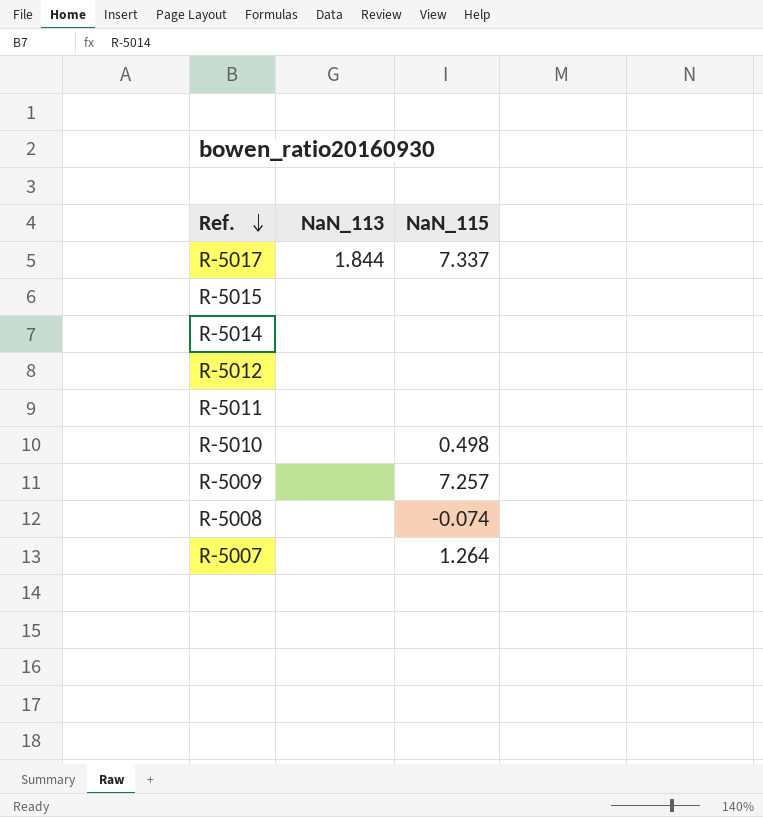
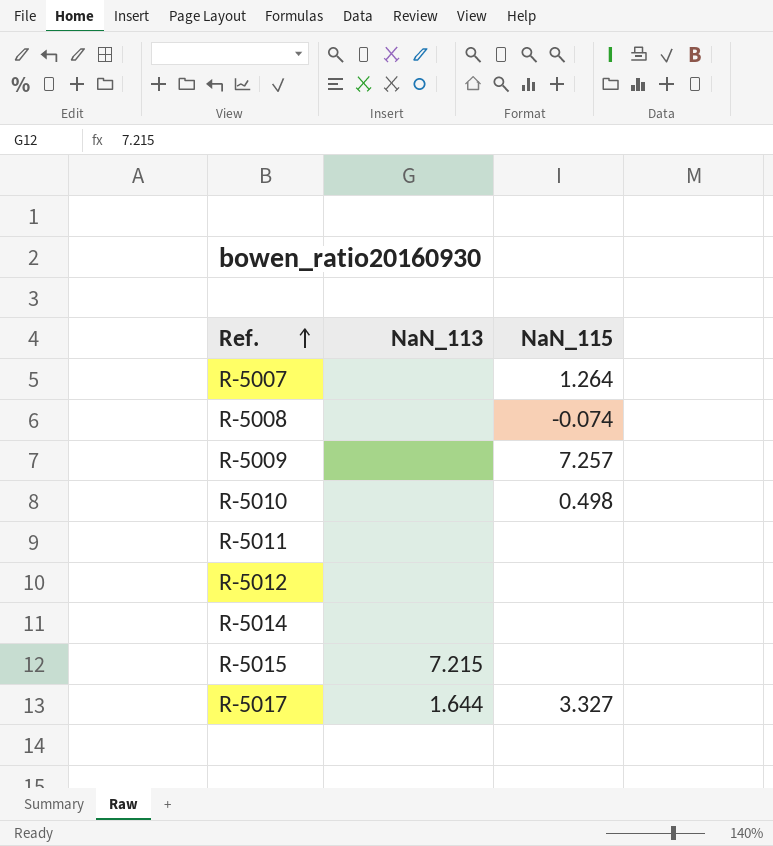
row order: Ref. descending -> Ref. ascending
R-5015 | NaN_113: none -> 7.215
R-5017 | NaN_113: 1.844 -> 1.644
R-5017 | NaN_115: 7.337 -> 3.327

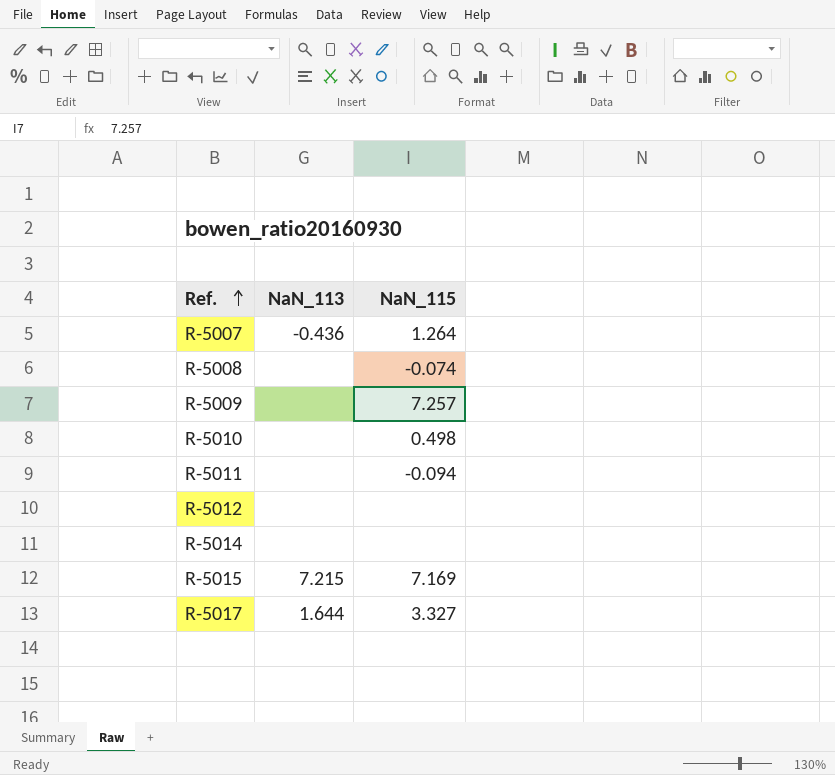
R-5007 | NaN_113: none -> -0.436
R-5011 | NaN_115: none -> -0.094
R-5015 | NaN_115: none -> 7.169

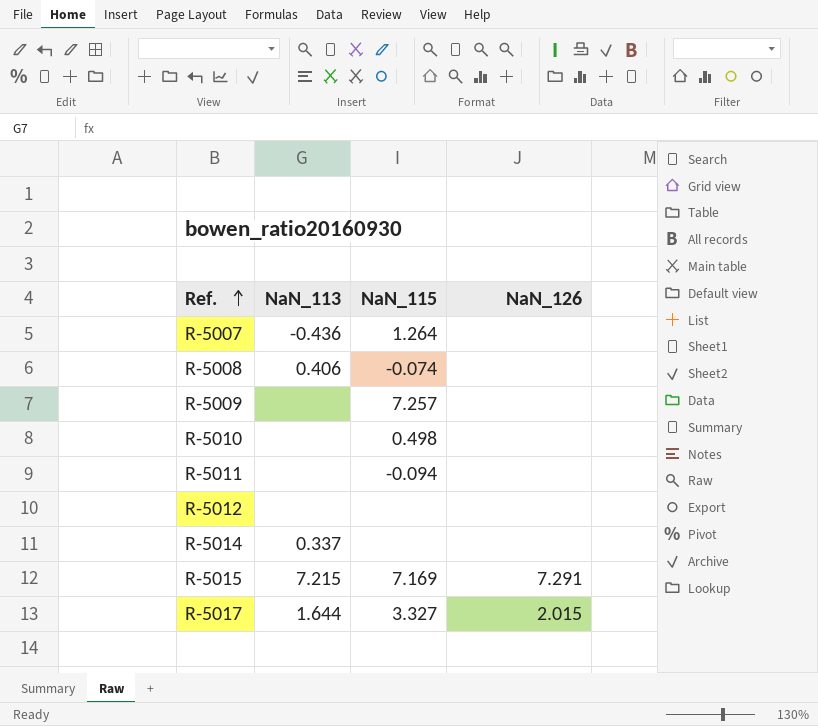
column NaN_126 | position: none -> 4
R-5008 | NaN_113: none -> 0.406
R-5014 | NaN_113: none -> 0.337

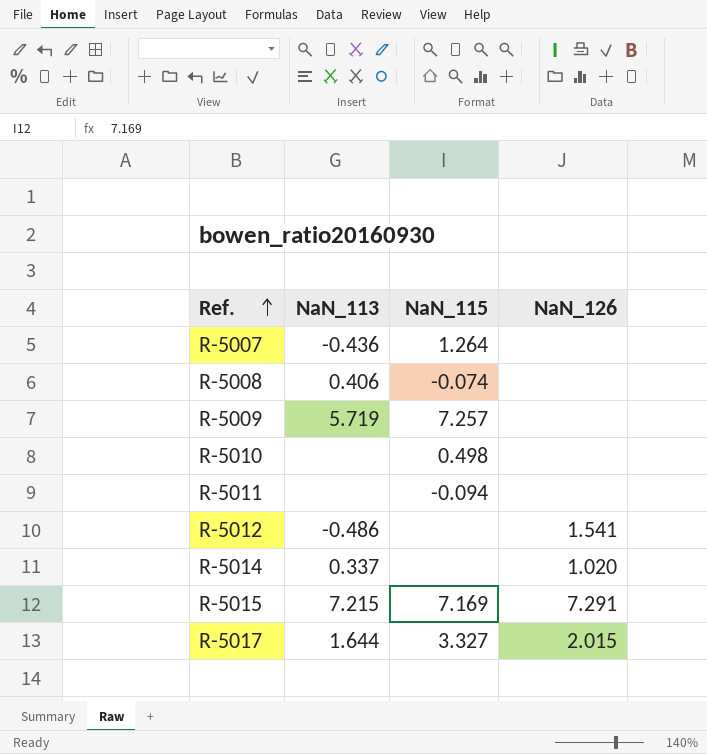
R-5009 | NaN_113: none -> 5.719
R-5012 | NaN_113: none -> -0.486
R-5012 | NaN_126: none -> 1.541
R-5014 | NaN_126: none -> 1.020

